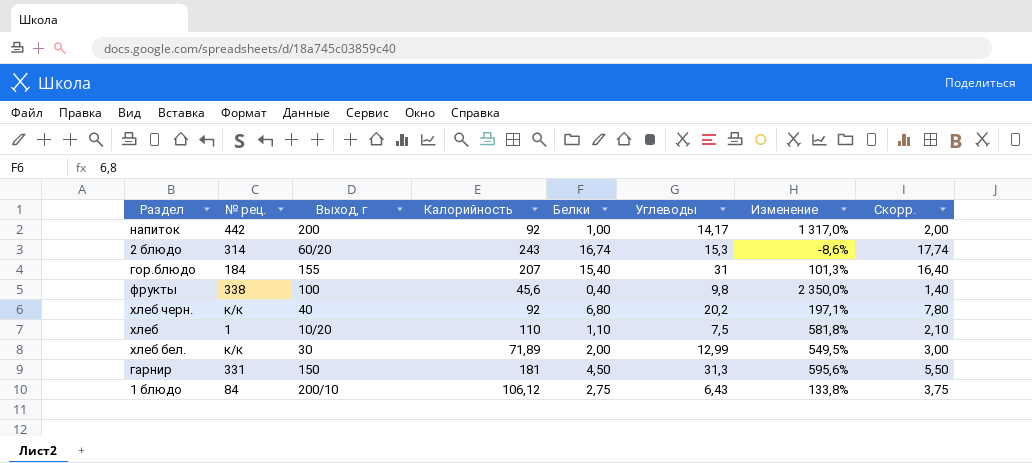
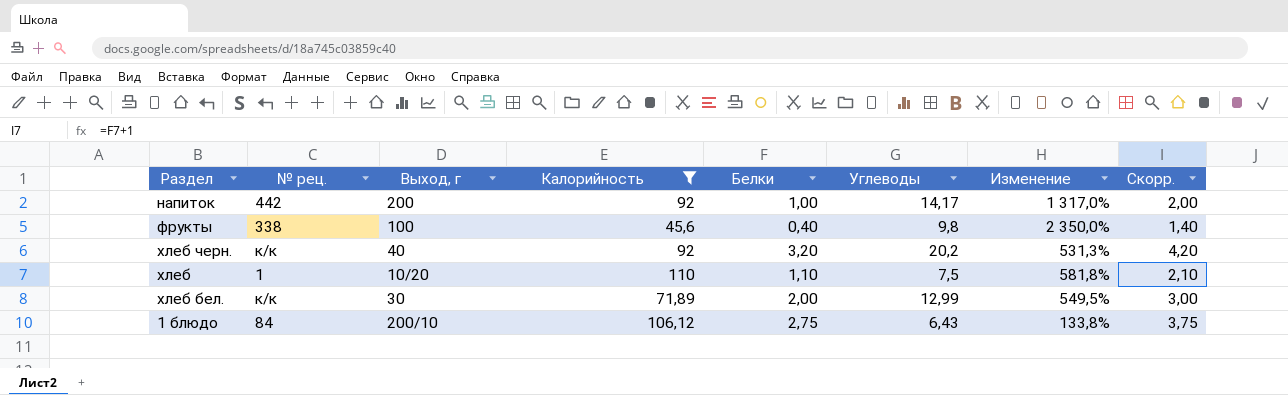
filter: none -> Калорийность <= 110
хлеб черн. | Белки: 6,80 -> 3,20
хлеб черн. | Изменение: 197,1% -> 531,3%
хлеб черн. | Скорр.: 7,80 -> 4,20

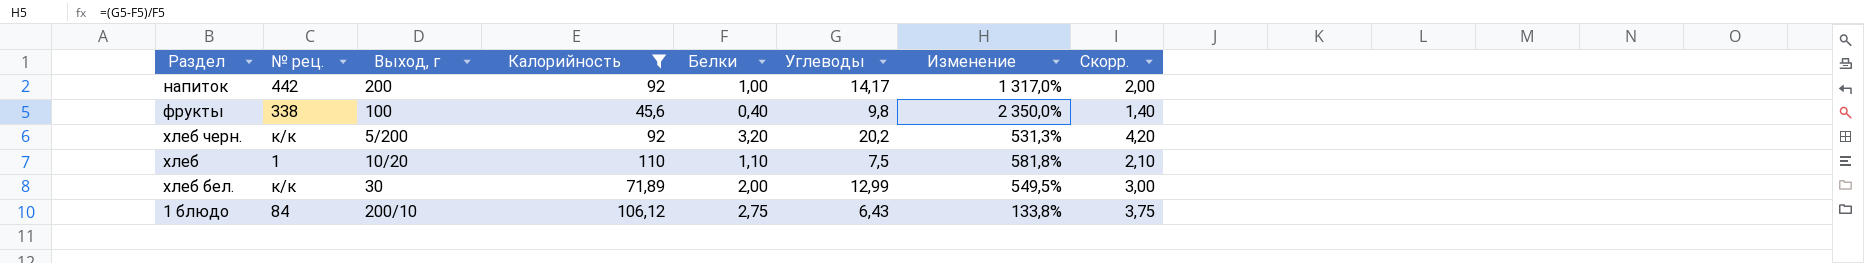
хлеб черн. | Выход, г: 40 -> 5/200

